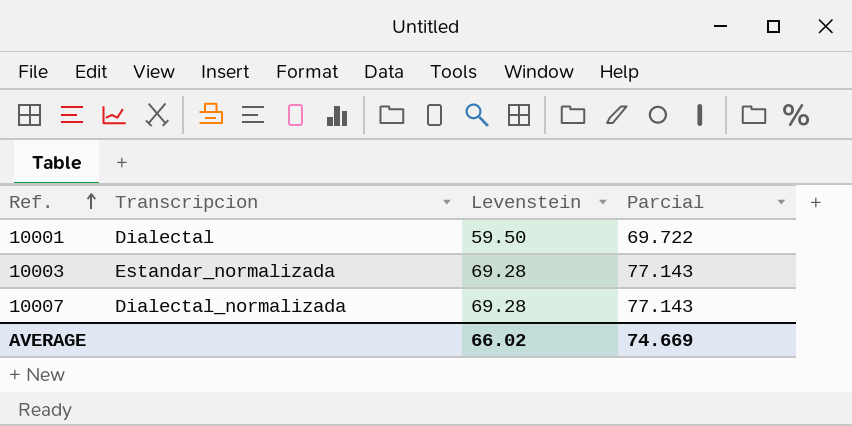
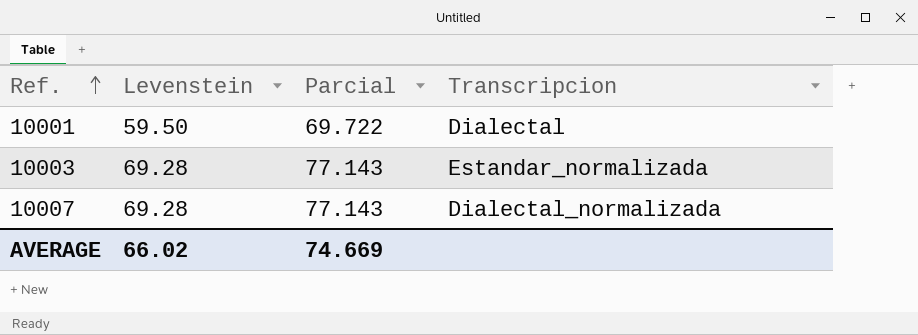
column Transcripcion | position: 2 -> 4

